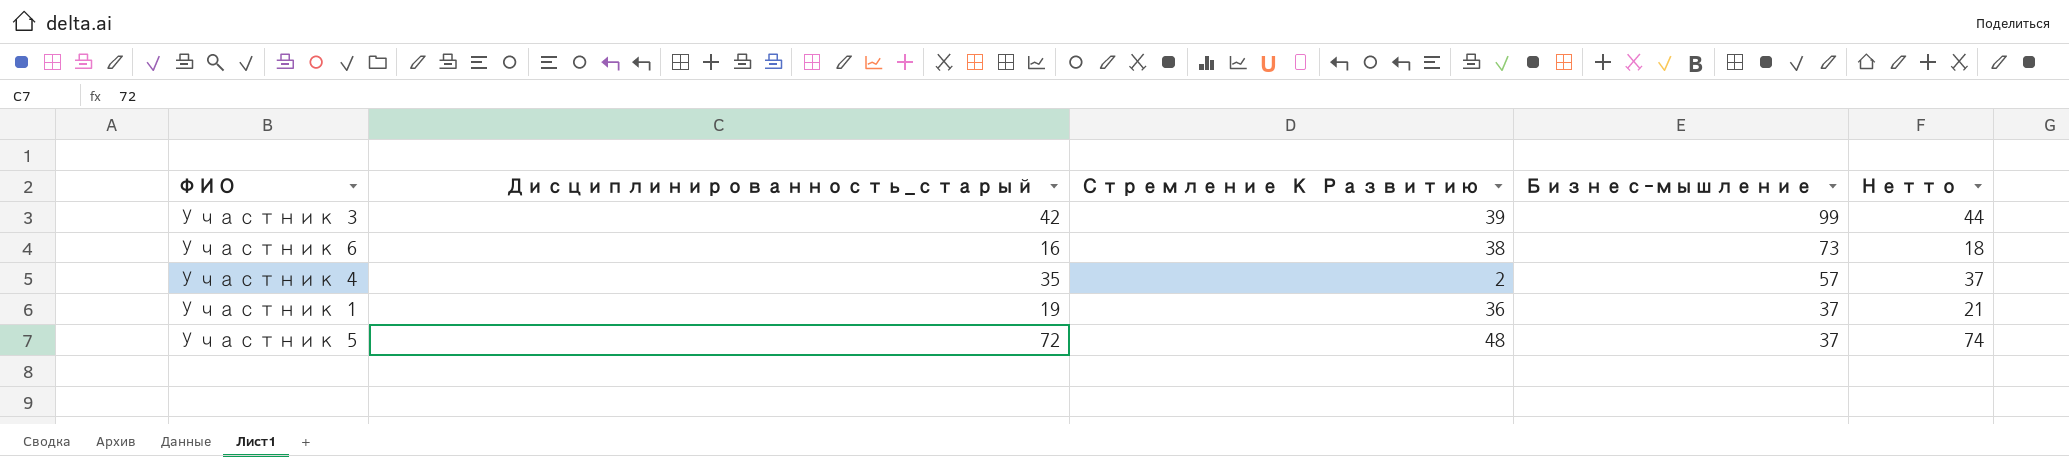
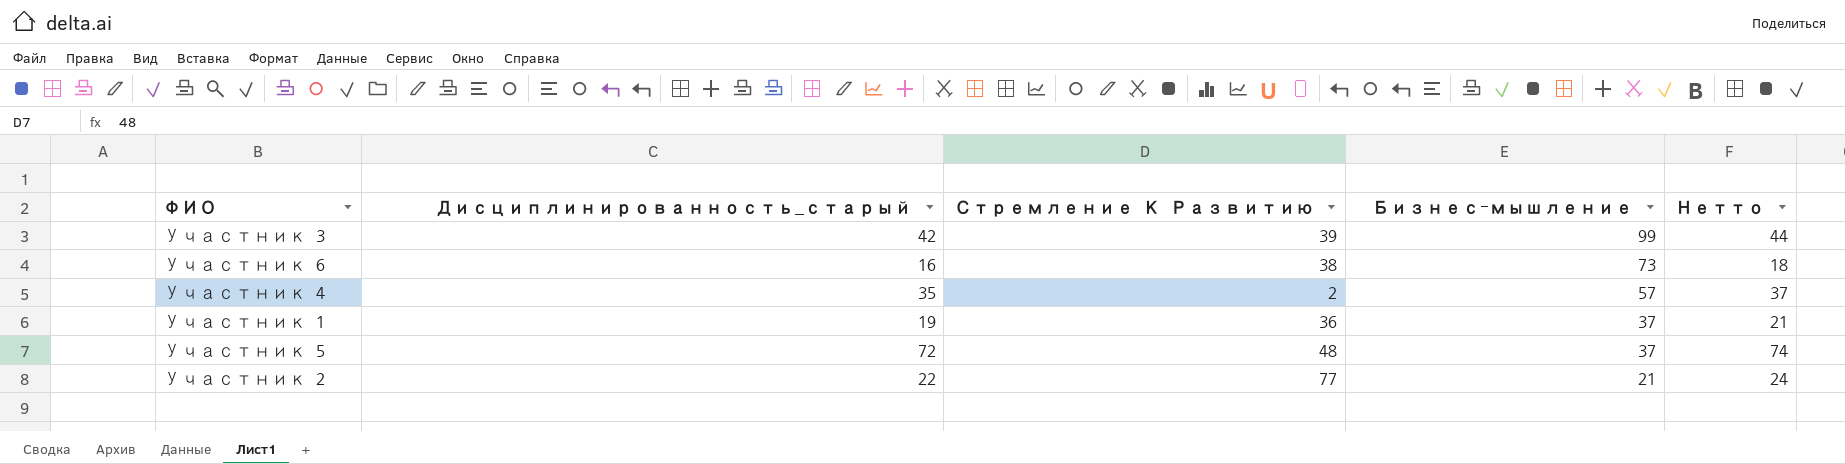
row Участник 2: none -> 22 | 77 | 21 | 24

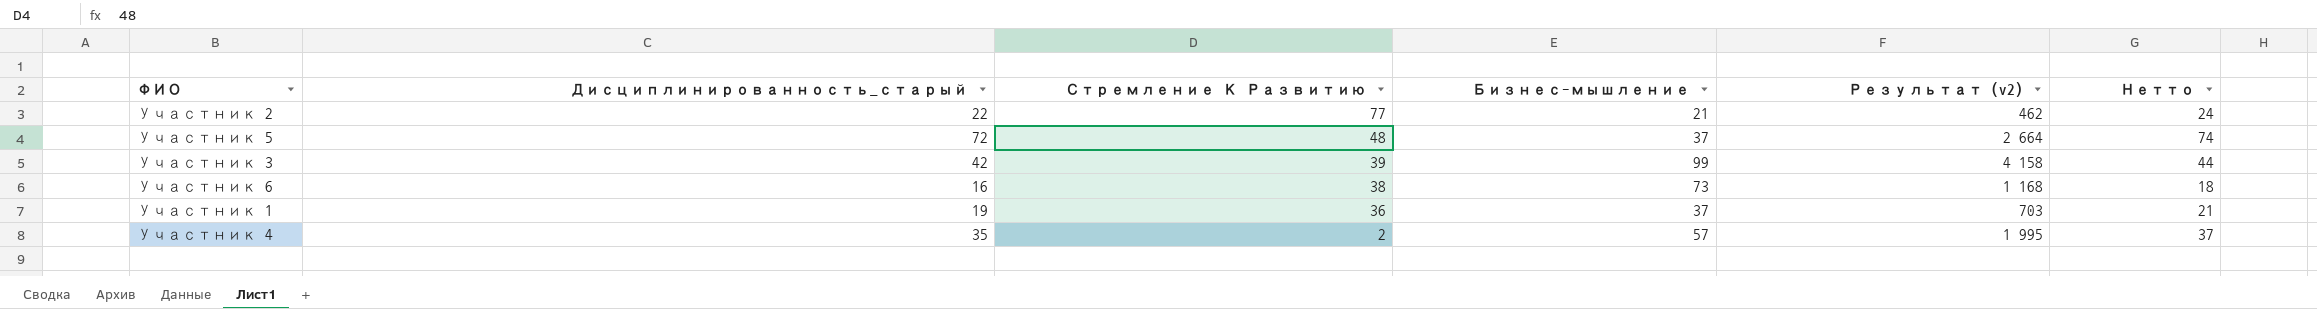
row order: Бизнес-мышление descending -> Стремление К Развитию descending
column Результат (v2) | formula: none -> [Дисциплинированность_старый] * [Бизнес-мышление]

